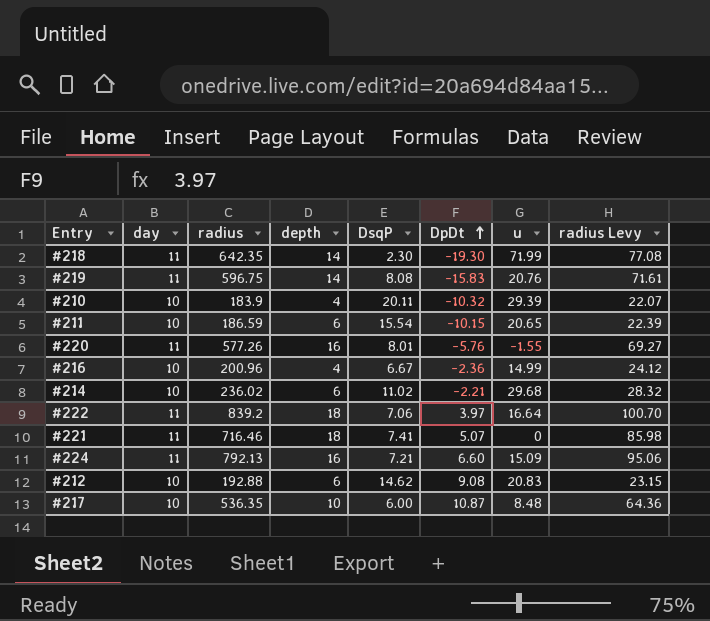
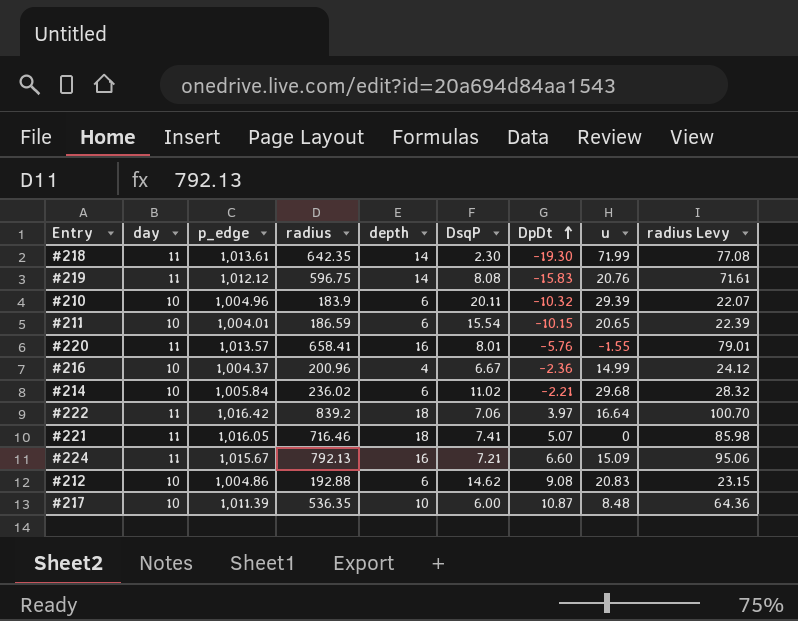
column p_edge | position: none -> 3
#210 | depth: 4 -> 6
#220 | radius: 577.26 -> 658.41
#220 | radius Levy: 69.27 -> 79.01

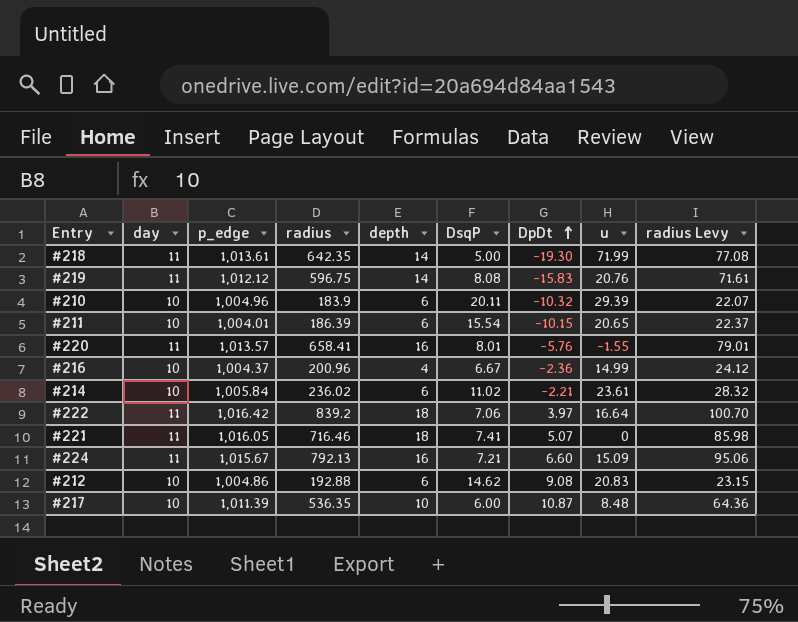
#218 | DsqP: 2.30 -> 5.00
#211 | radius: 186.59 -> 186.39
#211 | radius Levy: 22.39 -> 22.37
#214 | u: 29.68 -> 23.61

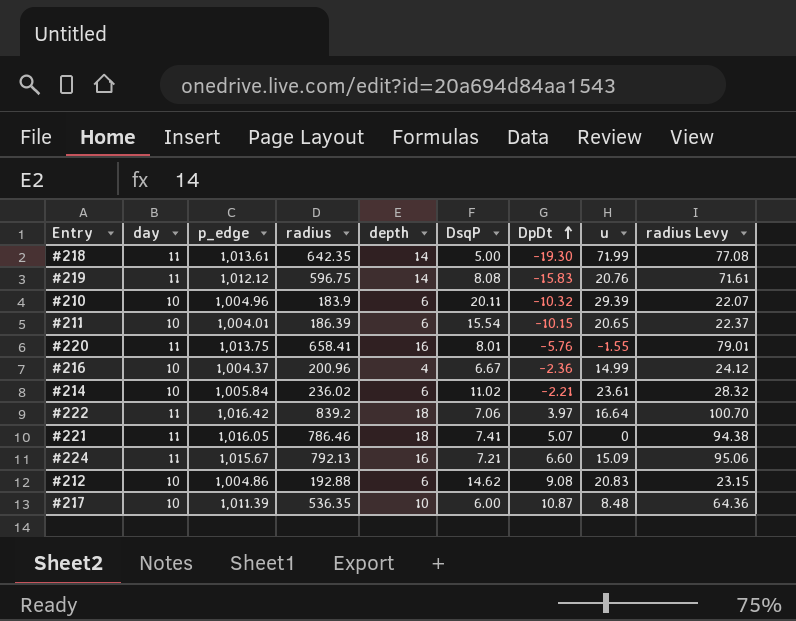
#220 | p_edge: 1,013.57 -> 1,013.75
#221 | radius: 716.46 -> 786.46
#221 | radius Levy: 85.98 -> 94.38

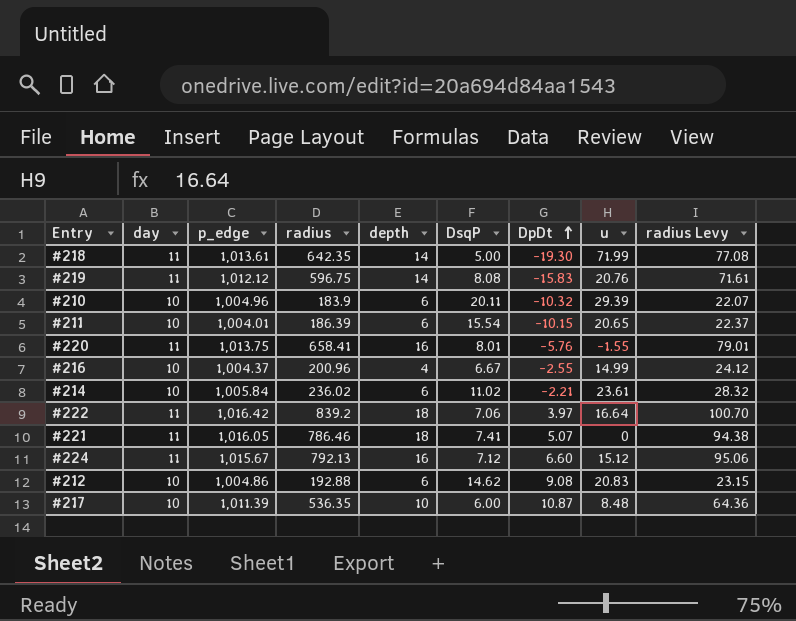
#216 | DpDt: -2.36 -> -2.55
#224 | DsqP: 7.21 -> 7.12
#224 | u: 15.09 -> 15.12

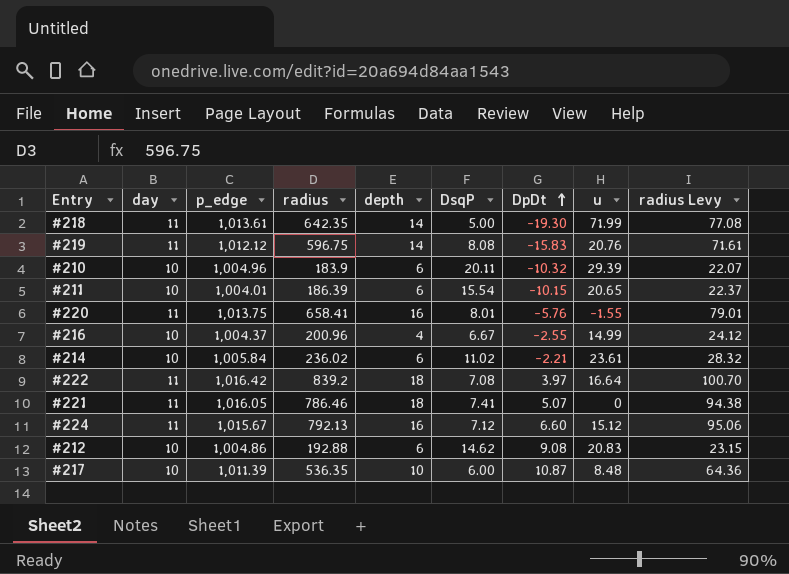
#222 | DsqP: 7.06 -> 7.08

